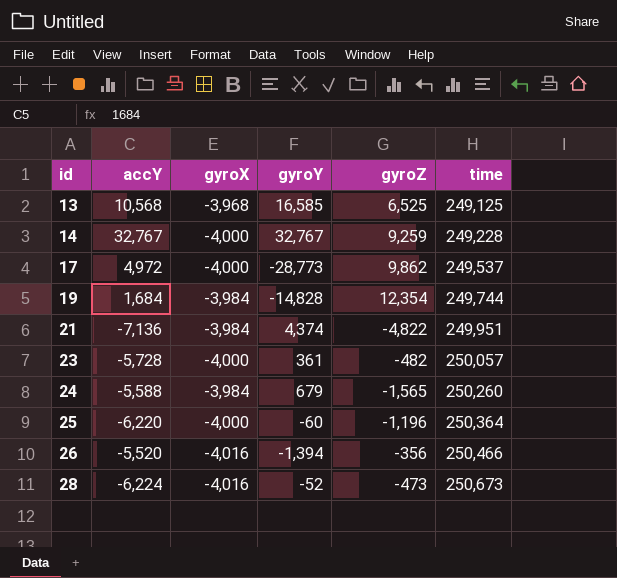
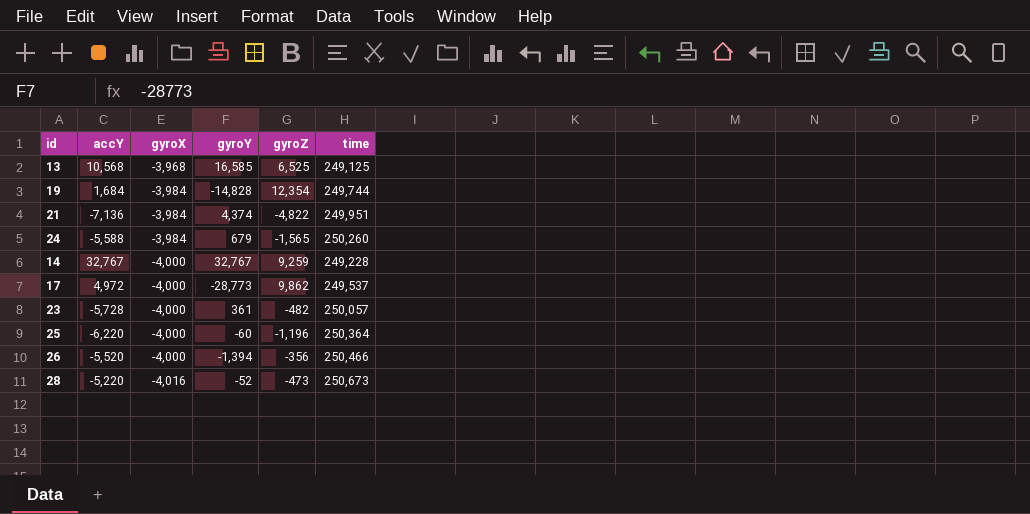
row order: id ascending -> gyroX descending
26 | gyroX: -4,016 -> -4,000
28 | accY: -6,224 -> -5,220

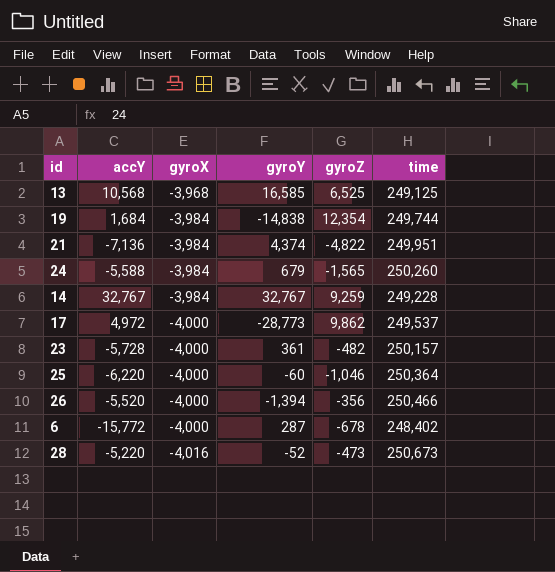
19 | gyroY: -14,828 -> -14,838
14 | gyroX: -4,000 -> -3,984
23 | time: 250,057 -> 250,157
25 | gyroZ: -1,196 -> -1,046
row 6: none -> -15,772 | -4,000 | 287 | -678 | 248,402

